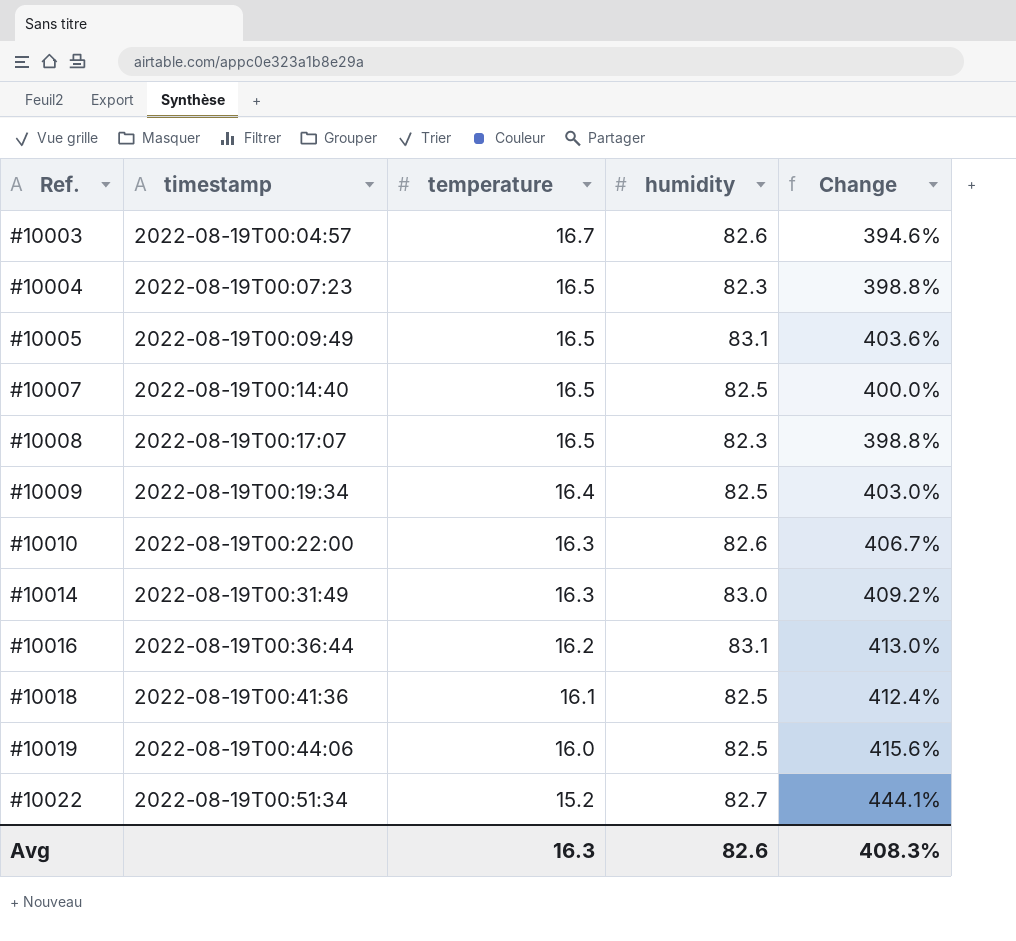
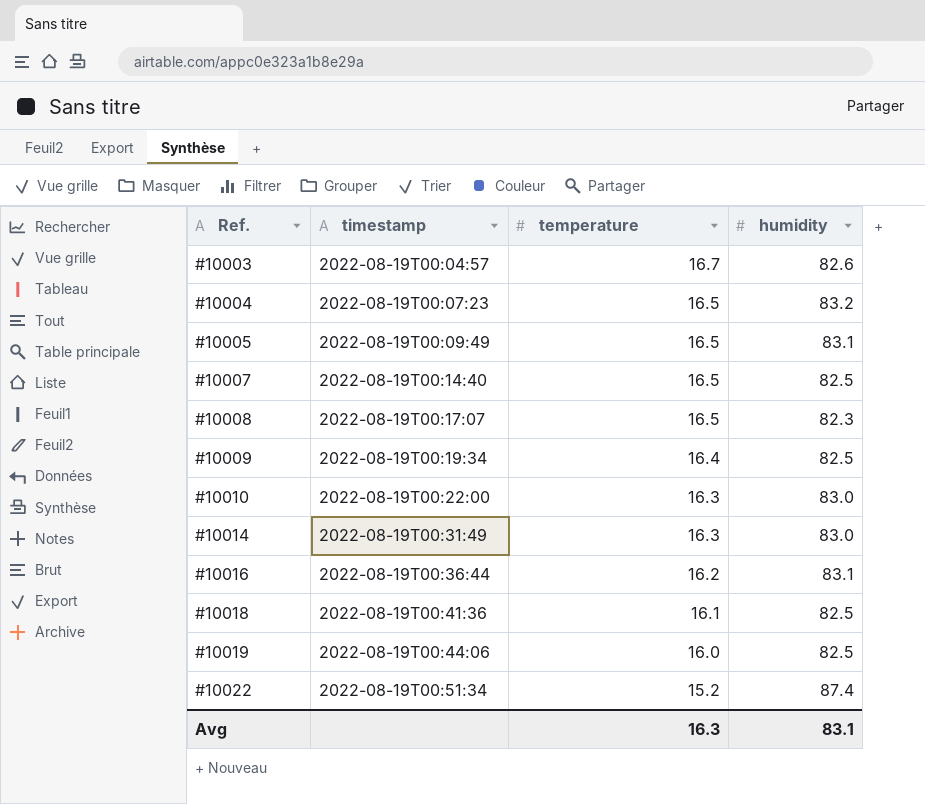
column Change | formula: ([humidity] - [temperature]) / [temperature] -> none
#10004 | humidity: 82.3 -> 83.2
#10010 | humidity: 82.6 -> 83.0
#10022 | humidity: 82.7 -> 87.4
Avg | humidity: 82.6 -> 83.1

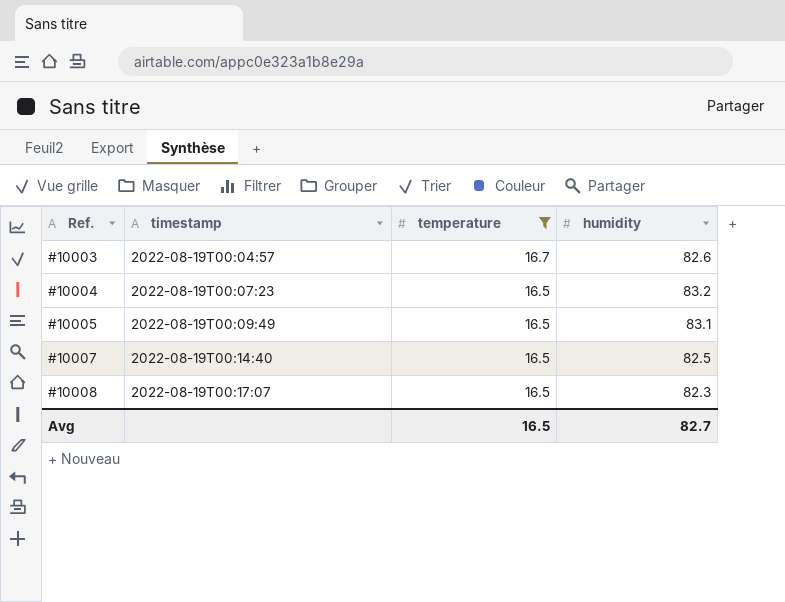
filter: none -> temperature >= 16.5
Avg | temperature: 16.3 -> 16.5
Avg | humidity: 83.1 -> 82.7

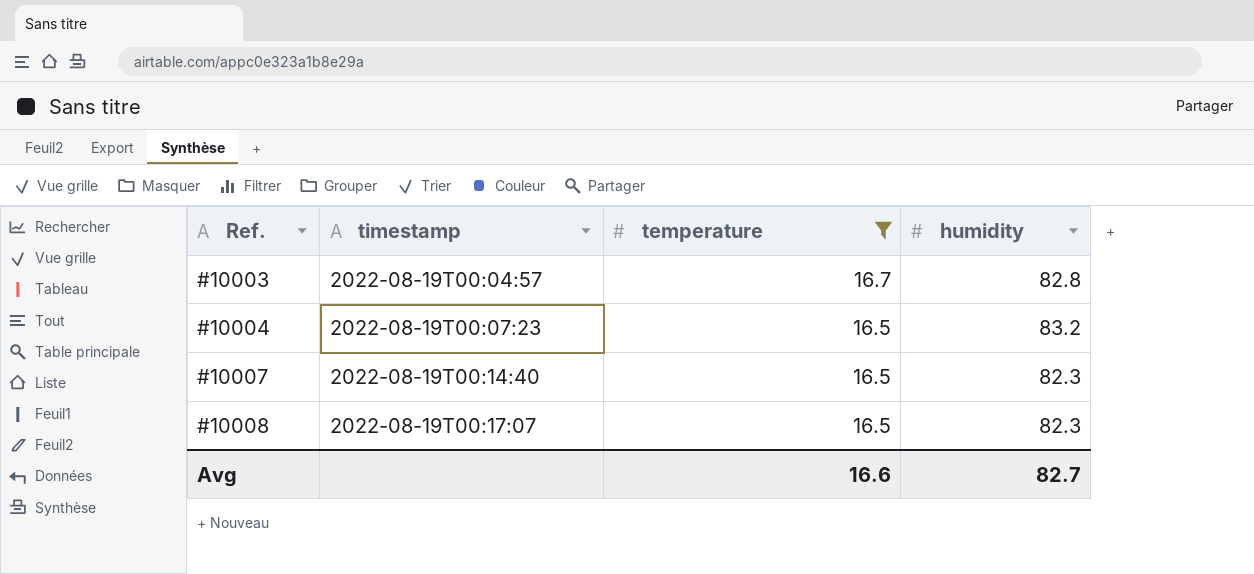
row #10005: 2022-08-19T00:09:49 | 16.5 | 83.1 -> none
#10003 | humidity: 82.6 -> 82.8
#10007 | humidity: 82.5 -> 82.3
Avg | temperature: 16.5 -> 16.6

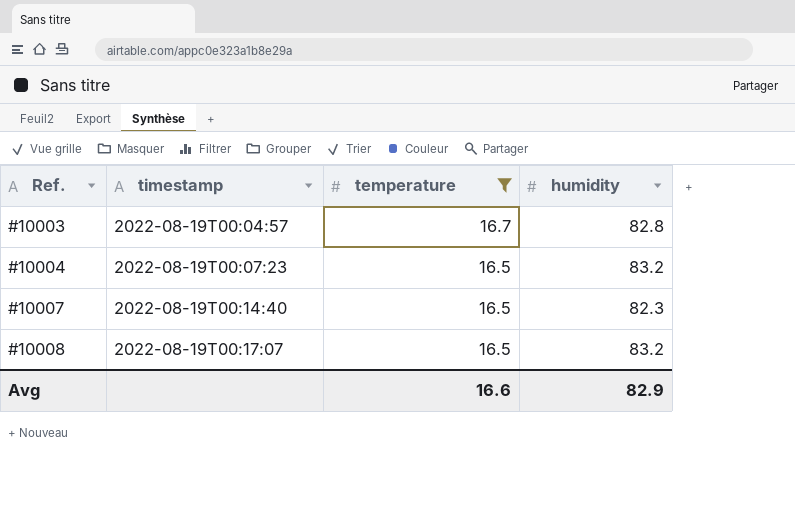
#10008 | humidity: 82.3 -> 83.2
Avg | humidity: 82.7 -> 82.9

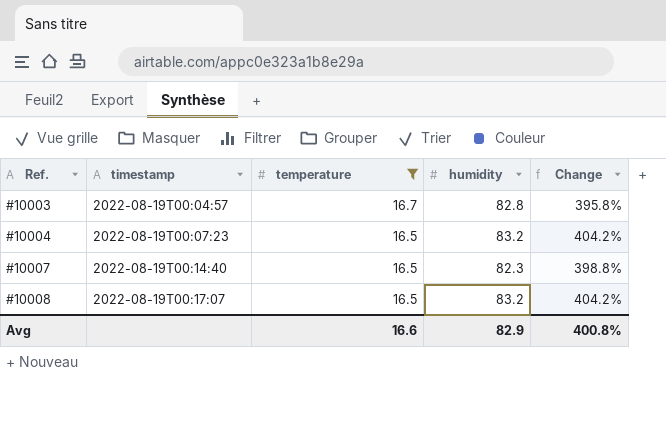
column Change | formula: none -> ([humidity] - [temperature]) / [temperature]

